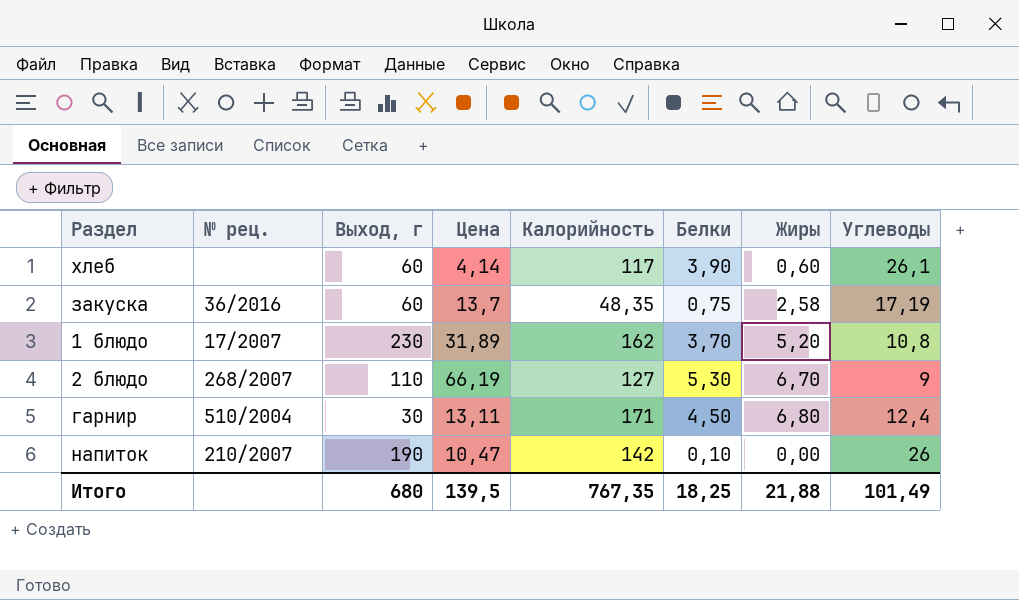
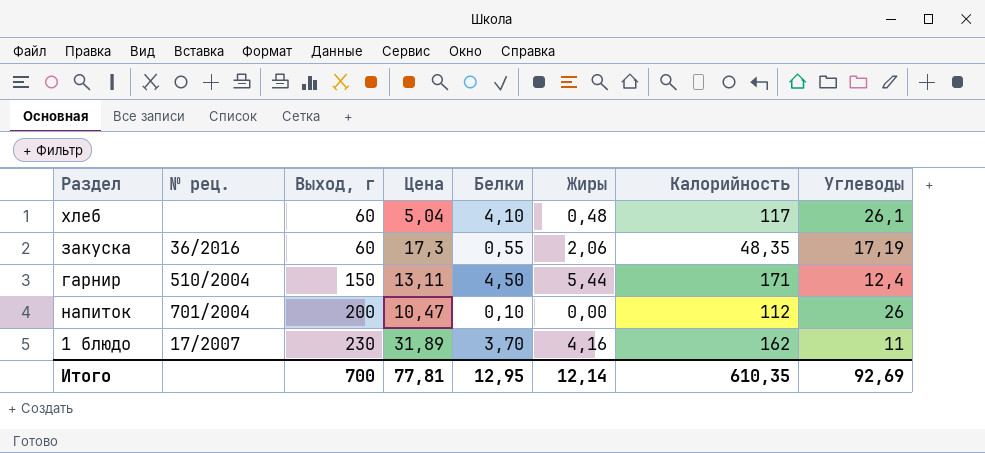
row order: none -> Выход, г ascending
column Калорийность | position: 5 -> 7
row 2 блюдо: 268/2007 | 110 | 66,19 | 127 | 5,30 | 6,70 | 9 -> none
хлеб | Цена: 4,14 -> 5,04
хлеб | Белки: 3,90 -> 4,10
хлеб | Жиры: 0,60 -> 0,48
закуска | Цена: 13,7 -> 17,3
закуска | Белки: 0,75 -> 0,55
закуска | Жиры: 2,58 -> 2,06
гарнир | Выход, г: 30 -> 150
гарнир | Жиры: 6,80 -> 5,44
напиток | № рец.: 210/2007 -> 701/2004
напиток | Выход, г: 190 -> 200
напиток | Калорийность: 142 -> 112
1 блюдо | Жиры: 5,20 -> 4,16
1 блюдо | Углеводы: 10,8 -> 11
Итого | Выход, г: 680 -> 700
Итого | Цена: 139,5 -> 77,81
Итого | Белки: 18,25 -> 12,95
Итого | Жиры: 21,88 -> 12,14
Итого | Калорийность: 767,35 -> 610,35
Итого | Углеводы: 101,49 -> 92,69

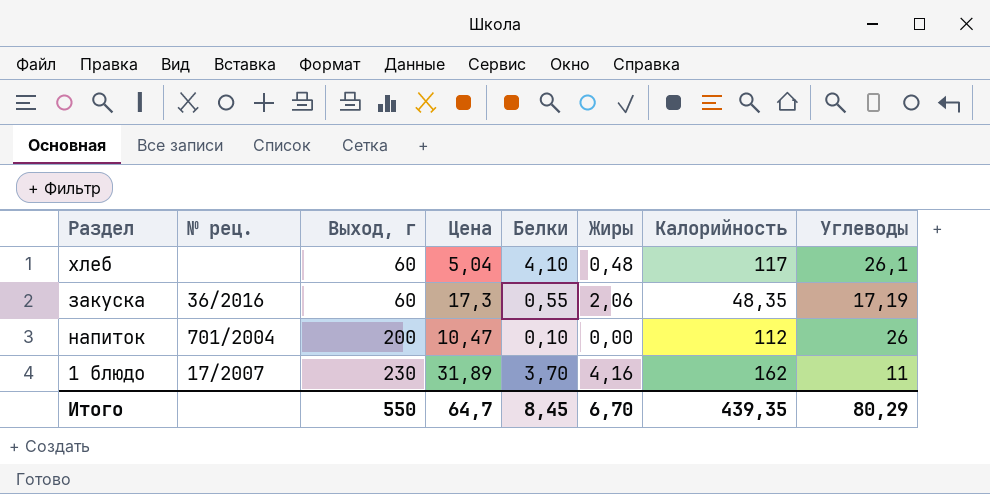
row гарнир: 510/2004 | 150 | 13,11 | 4,50 | 5,44 | 171 | 12,4 -> none
Итого | Выход, г: 700 -> 550
Итого | Цена: 77,81 -> 64,7
Итого | Белки: 12,95 -> 8,45
Итого | Жиры: 12,14 -> 6,70
Итого | Калорийность: 610,35 -> 439,35
Итого | Углеводы: 92,69 -> 80,29

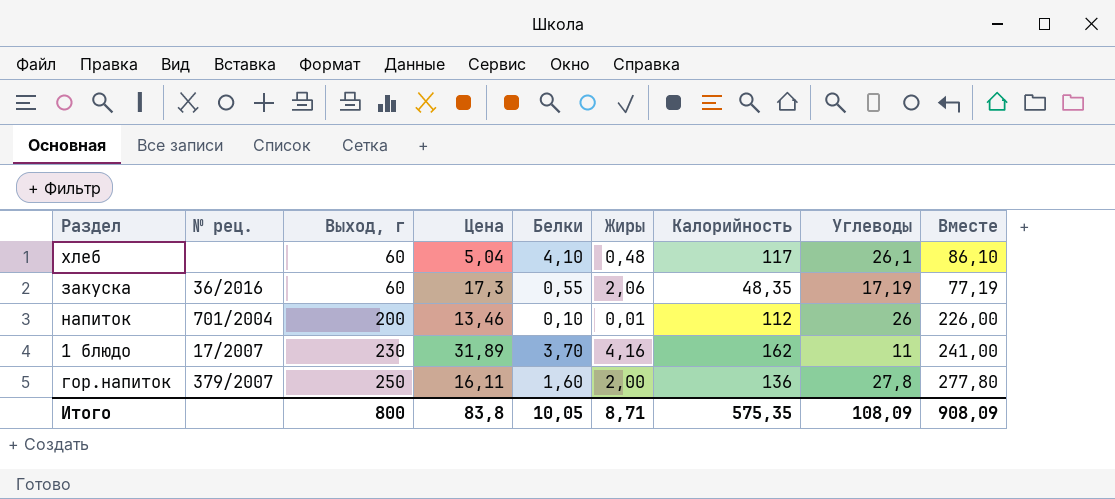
column Вместе | formula: none -> [Выход, г] + [Углеводы]
напиток | Цена: 10,47 -> 13,46
напиток | Жиры: 0,00 -> 0,01
row гор.напиток: none -> 379/2007 | 250 | 16,11 | 1,60 | 2,00 | 136 | 27,8 | 277,80
Итого | Выход, г: 550 -> 800
Итого | Цена: 64,7 -> 83,8
Итого | Белки: 8,45 -> 10,05
Итого | Жиры: 6,70 -> 8,71
Итого | Калорийность: 439,35 -> 575,35
Итого | Углеводы: 80,29 -> 108,09

